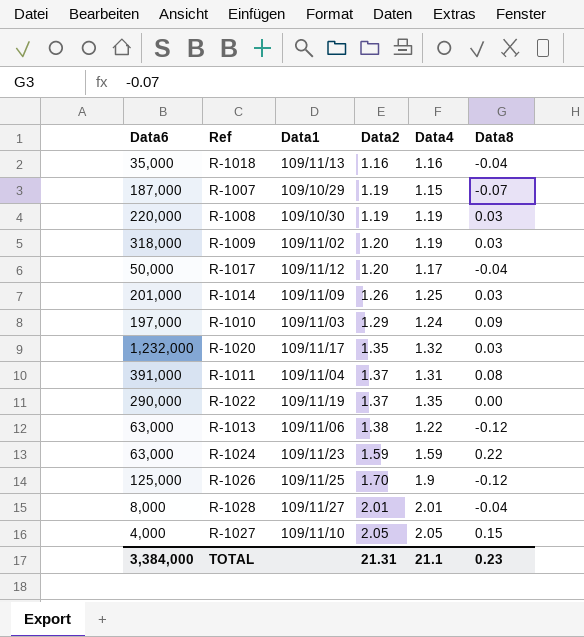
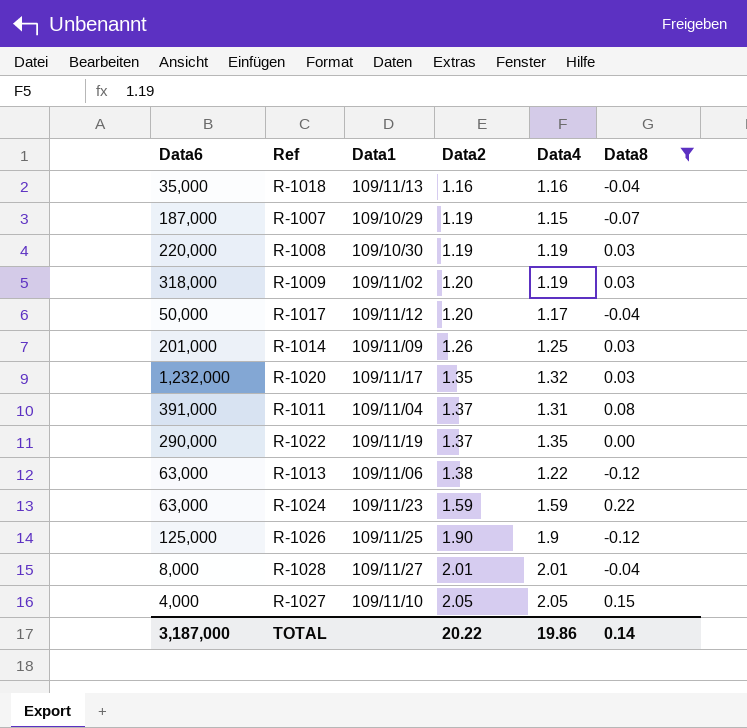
filter: none -> Data8 != 0.09
R-1026 | Data2: 1.70 -> 1.90
TOTAL | Data6: 3,384,000 -> 3,187,000
TOTAL | Data2: 21.31 -> 20.22
TOTAL | Data4: 21.1 -> 19.86
TOTAL | Data8: 0.23 -> 0.14

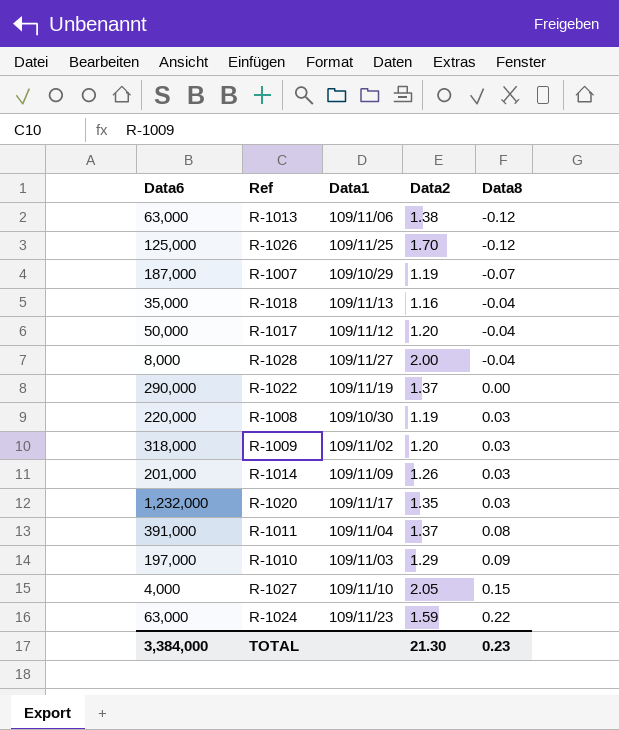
filter: Data8 != 0.09 -> none
row order: Data2 ascending -> Data8 ascending
column Data4 | position: 5 -> none
R-1026 | Data2: 1.90 -> 1.70
R-1028 | Data2: 2.01 -> 2.00
TOTAL | Data6: 3,187,000 -> 3,384,000
TOTAL | Data2: 20.22 -> 21.30
TOTAL | Data8: 0.14 -> 0.23

